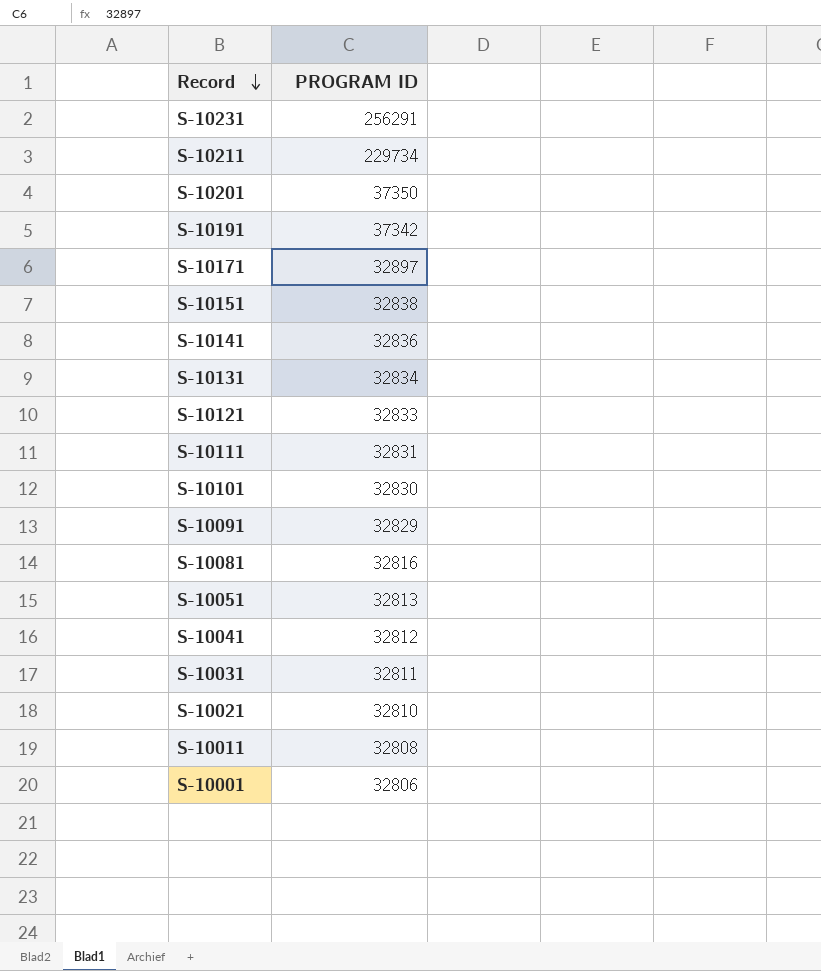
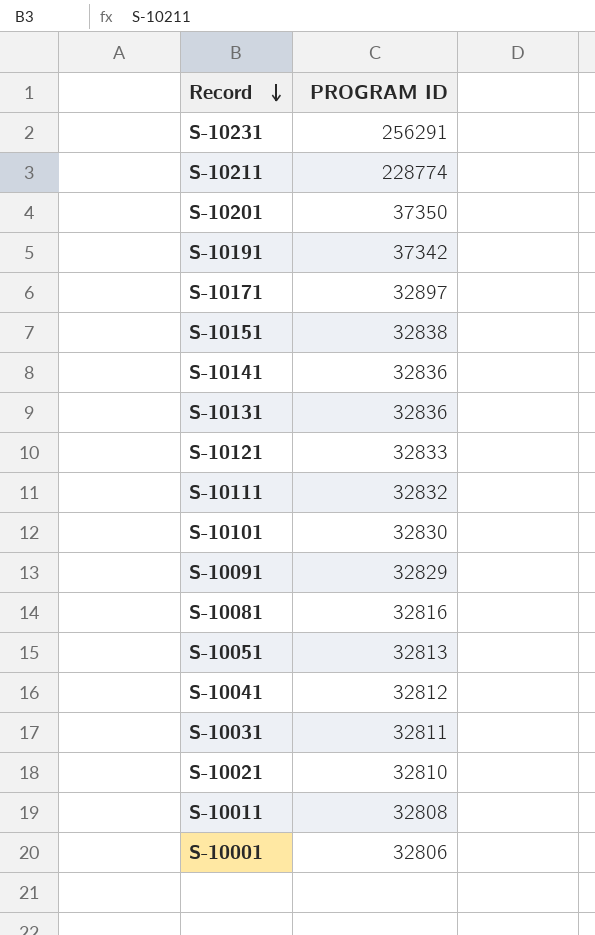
S-10211 | PROGRAM ID: 229734 -> 228774
S-10131 | PROGRAM ID: 32834 -> 32836
S-10111 | PROGRAM ID: 32831 -> 32832

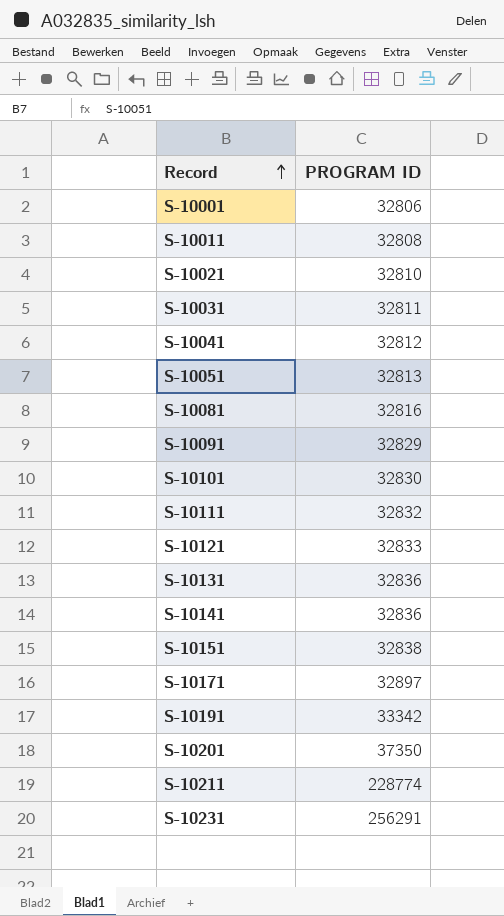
row order: Record descending -> Record ascending
S-10191 | PROGRAM ID: 37342 -> 33342

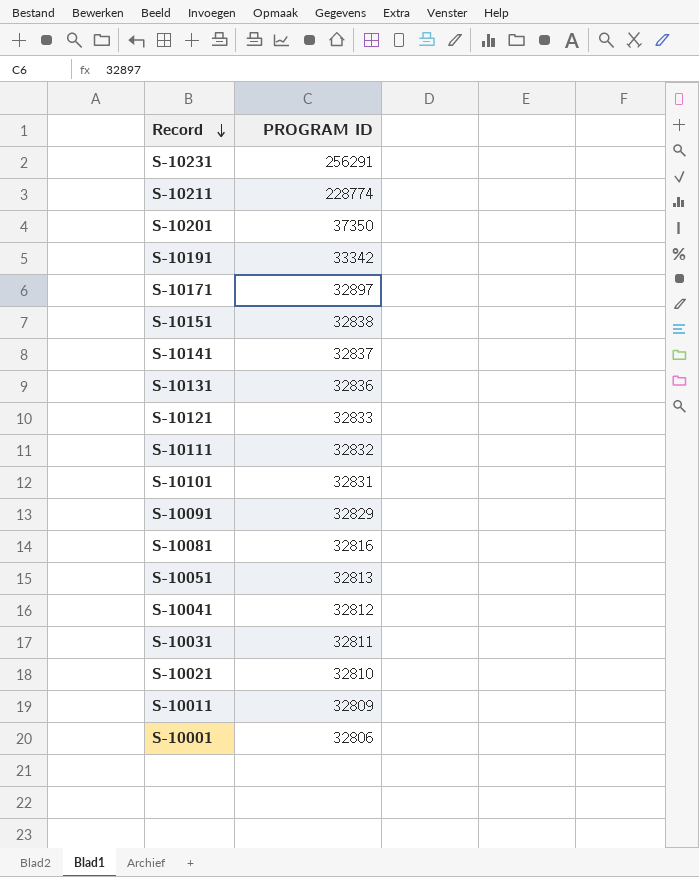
row order: Record ascending -> Record descending
S-10141 | PROGRAM ID: 32836 -> 32837
S-10101 | PROGRAM ID: 32830 -> 32831
S-10011 | PROGRAM ID: 32808 -> 32809

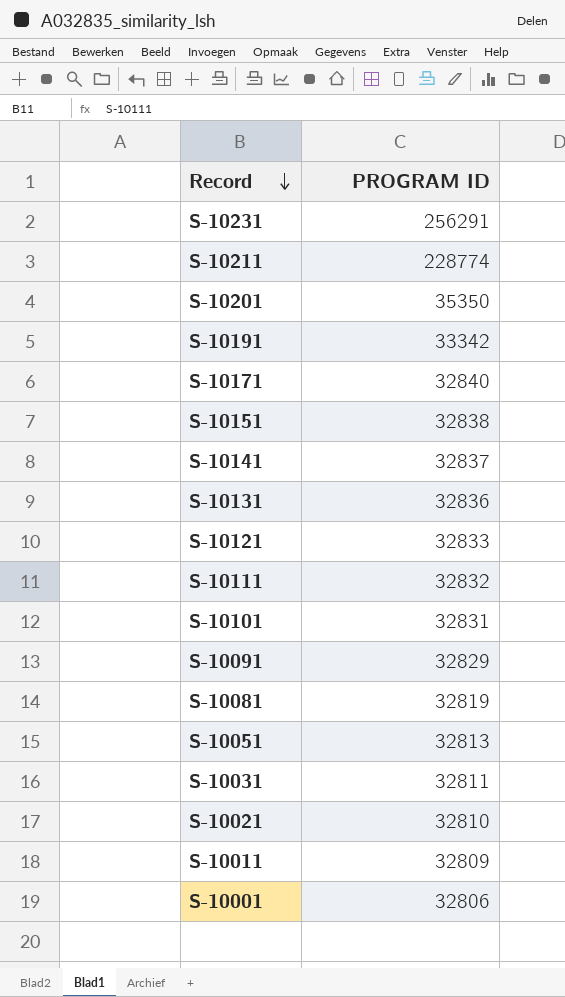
row S-10041: 32812 -> none
S-10201 | PROGRAM ID: 37350 -> 35350
S-10171 | PROGRAM ID: 32897 -> 32840
S-10081 | PROGRAM ID: 32816 -> 32819

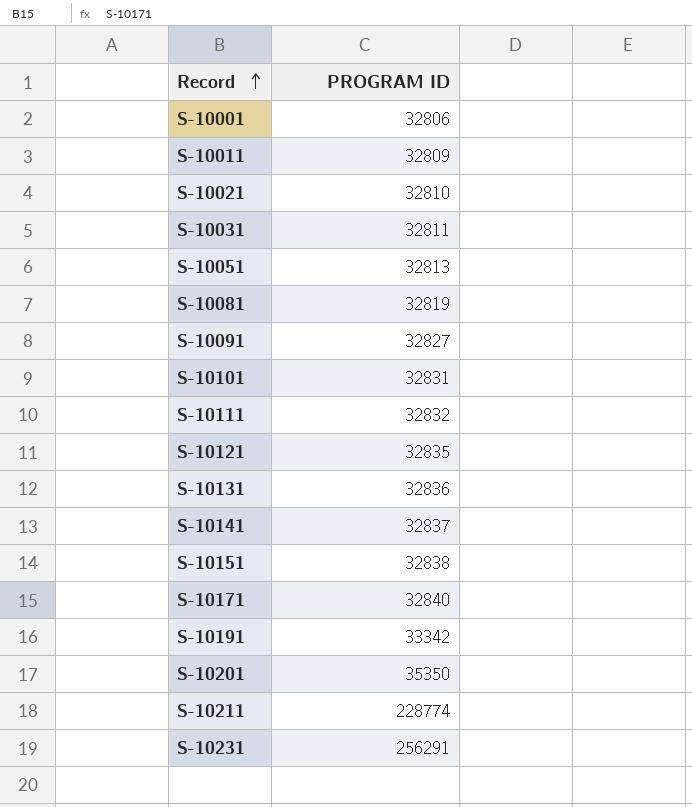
row order: Record descending -> Record ascending
S-10091 | PROGRAM ID: 32829 -> 32827
S-10121 | PROGRAM ID: 32833 -> 32835

